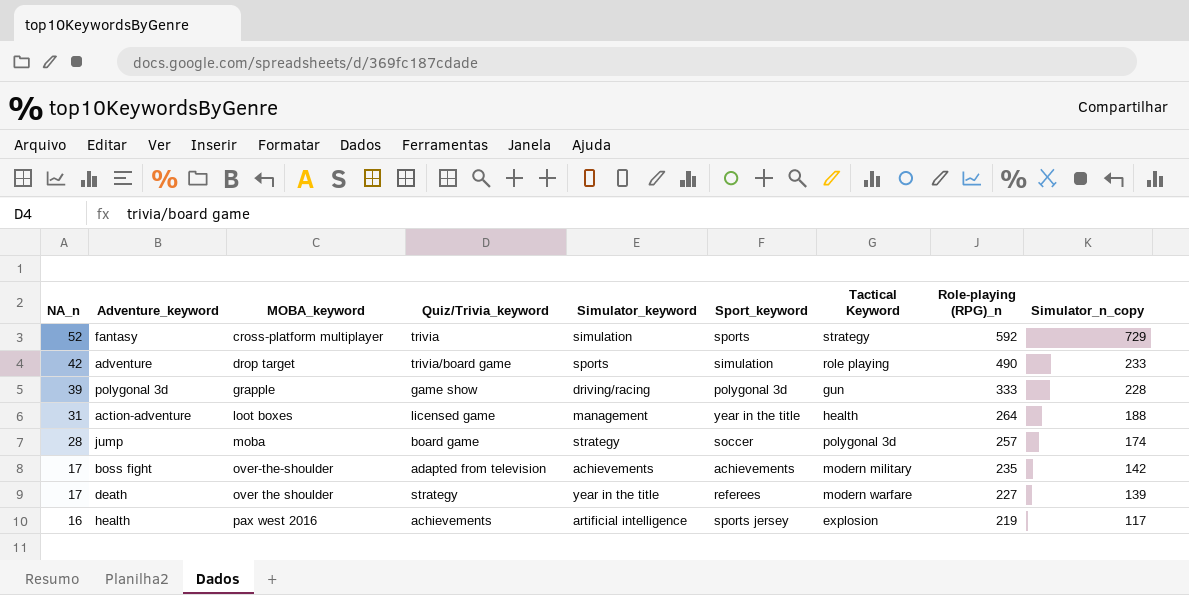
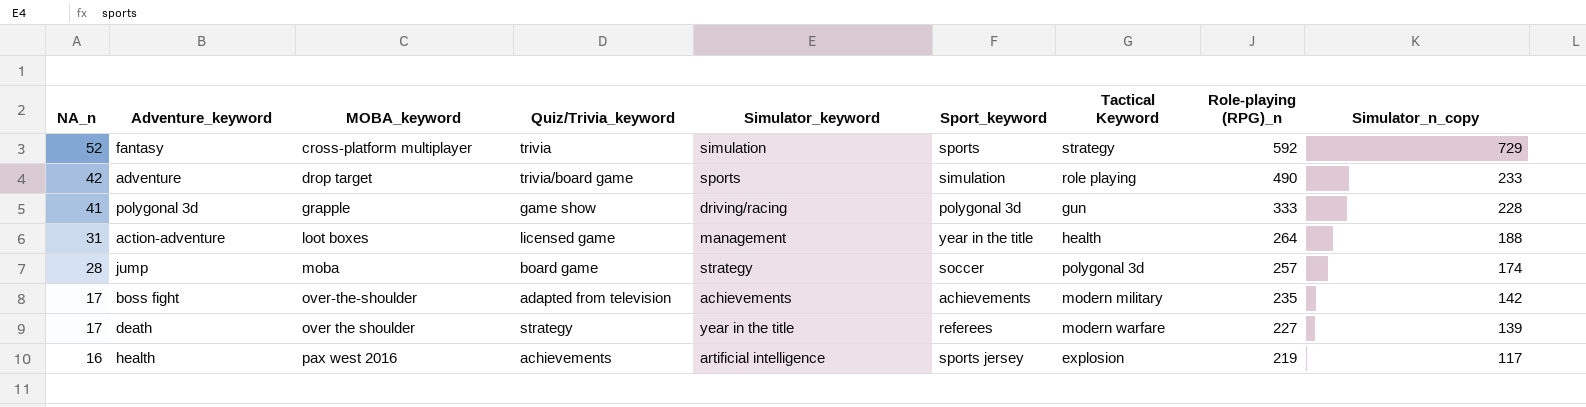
polygonal 3d | NA_n: 39 -> 41

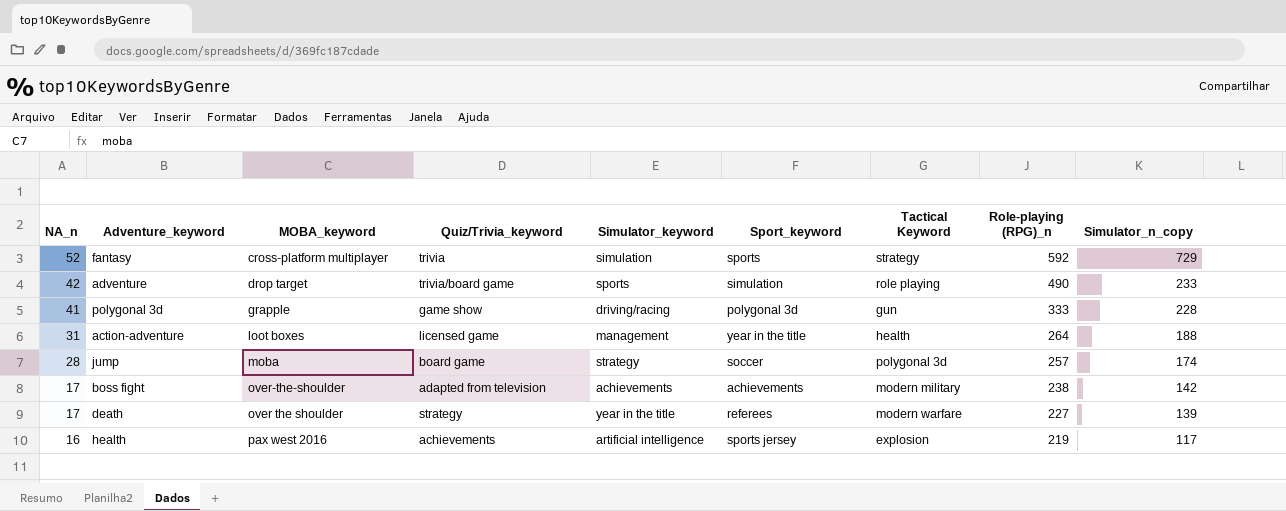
boss fight | Role-playing (RPG)_n: 235 -> 238

